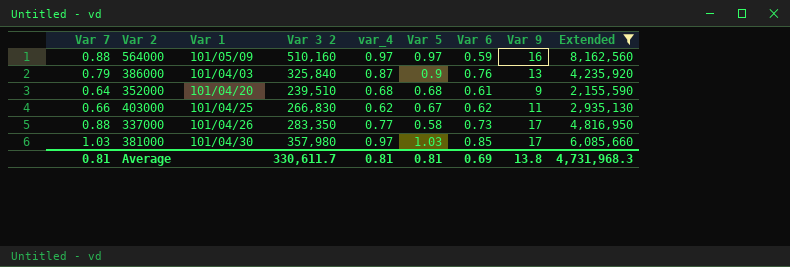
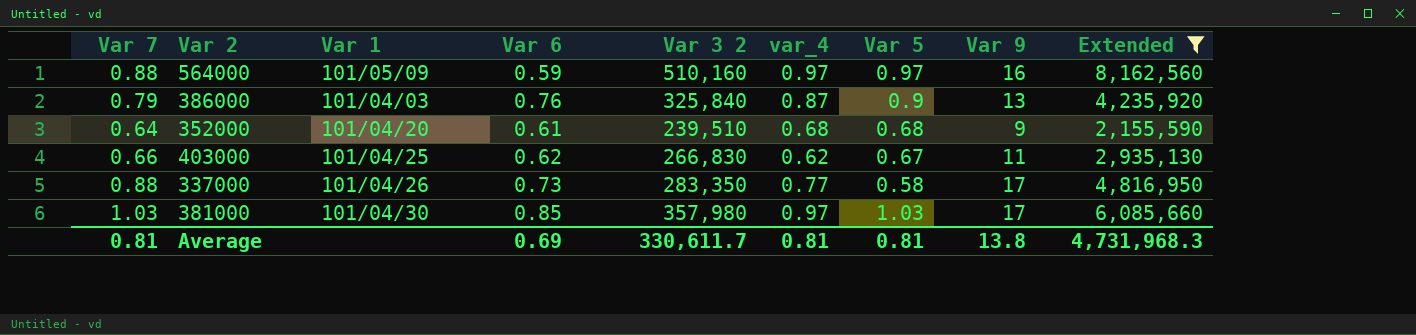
column Var 6 | position: 7 -> 4

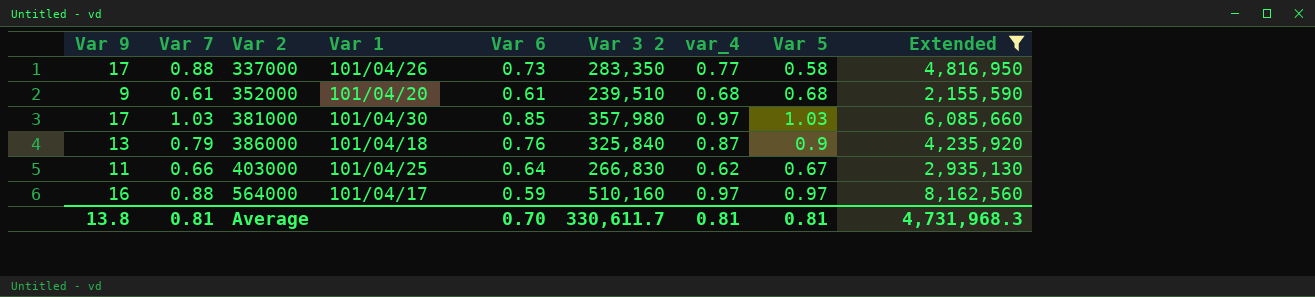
row order: none -> Var 2 ascending
column Var 9 | position: 8 -> 1
352000 | Var 7: 0.64 -> 0.61
386000 | Var 1: 101/04/03 -> 101/04/18
403000 | Var 6: 0.62 -> 0.64
564000 | Var 1: 101/05/09 -> 101/04/17
Average | Var 6: 0.69 -> 0.70

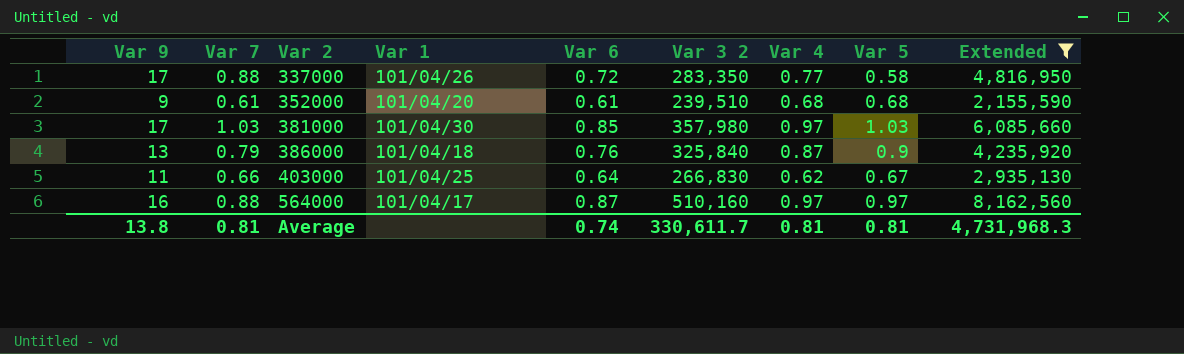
column name: var_4 -> Var 4
337000 | Var 6: 0.73 -> 0.72
564000 | Var 6: 0.59 -> 0.87
Average | Var 6: 0.70 -> 0.74

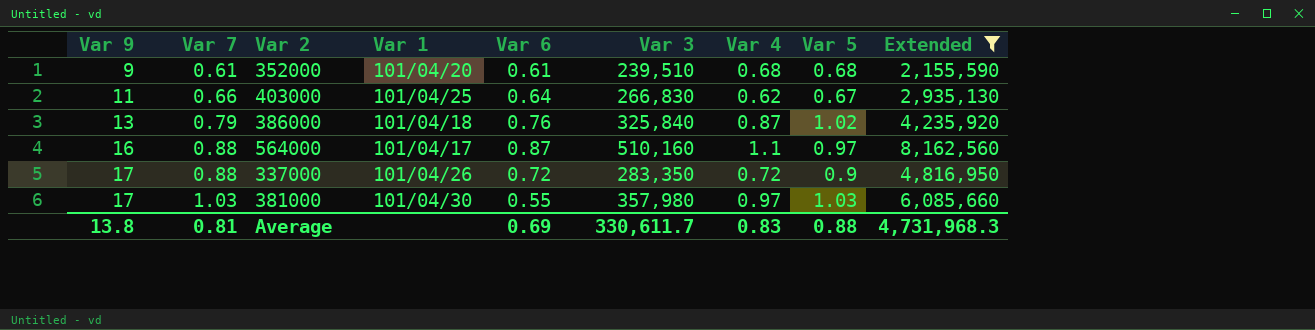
row order: Var 2 ascending -> Var 9 ascending
column name: Var 3 2 -> Var 3
386000 | Var 5: 0.9 -> 1.02
564000 | Var 4: 0.97 -> 1.1
337000 | Var 4: 0.77 -> 0.72
337000 | Var 5: 0.58 -> 0.9
381000 | Var 6: 0.85 -> 0.55
Average | Var 6: 0.74 -> 0.69
Average | Var 4: 0.81 -> 0.83
Average | Var 5: 0.81 -> 0.88

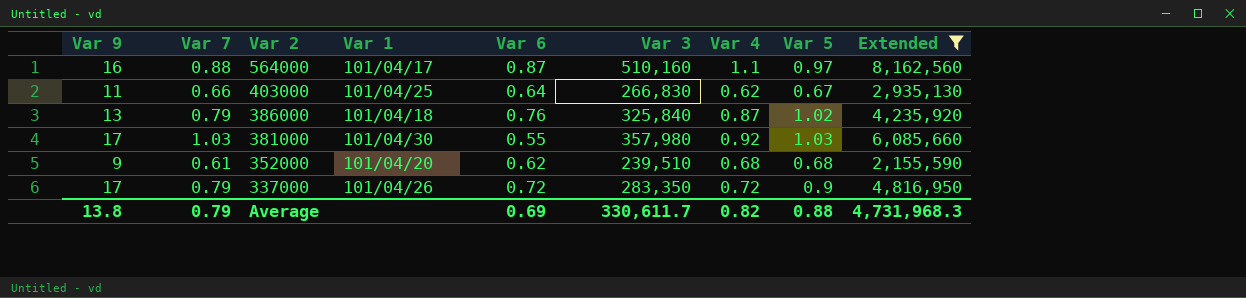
row order: Var 9 ascending -> Var 2 descending
381000 | Var 4: 0.97 -> 0.92
352000 | Var 6: 0.61 -> 0.62
337000 | Var 7: 0.88 -> 0.79
Average | Var 7: 0.81 -> 0.79
Average | Var 4: 0.83 -> 0.82

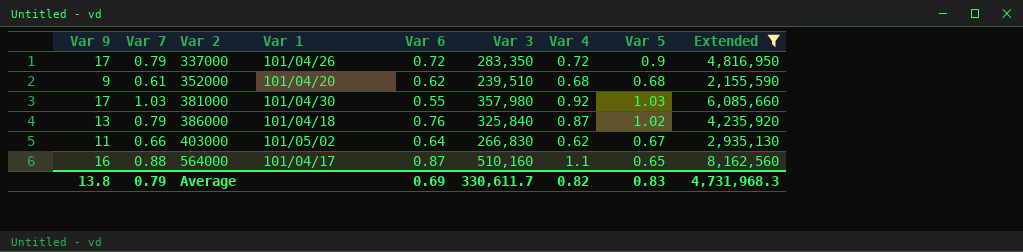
row order: Var 2 descending -> Var 2 ascending
403000 | Var 1: 101/04/25 -> 101/05/02
564000 | Var 5: 0.97 -> 0.65
Average | Var 5: 0.88 -> 0.83

